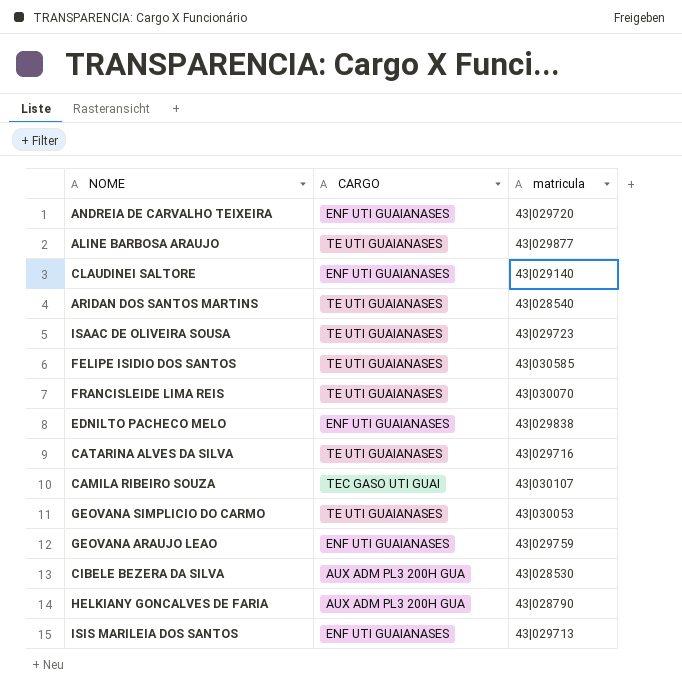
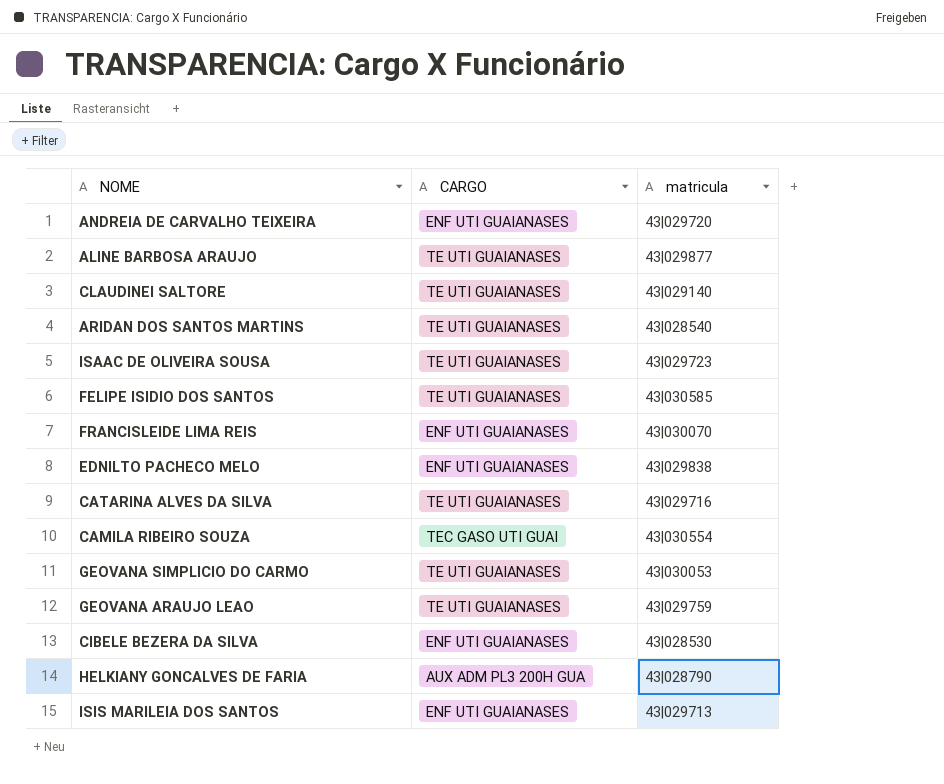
CLAUDINEI SALTORE | CARGO: ENF UTI GUAIANASES -> TE UTI GUAIANASES
FRANCISLEIDE LIMA REIS | CARGO: TE UTI GUAIANASES -> ENF UTI GUAIANASES
CAMILA RIBEIRO SOUZA | matricula: 43|030107 -> 43|030554
GEOVANA ARAUJO LEAO | CARGO: ENF UTI GUAIANASES -> TE UTI GUAIANASES
CIBELE BEZERA DA SILVA | CARGO: AUX ADM PL3 200H GUA -> ENF UTI GUAIANASES

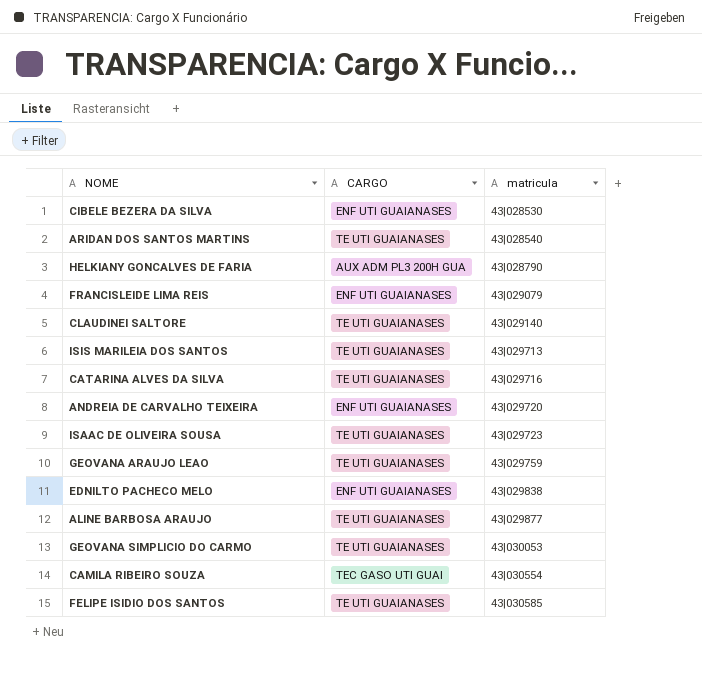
row order: none -> matricula ascending
FRANCISLEIDE LIMA REIS | matricula: 43|030070 -> 43|029079
ISIS MARILEIA DOS SANTOS | CARGO: ENF UTI GUAIANASES -> TE UTI GUAIANASES

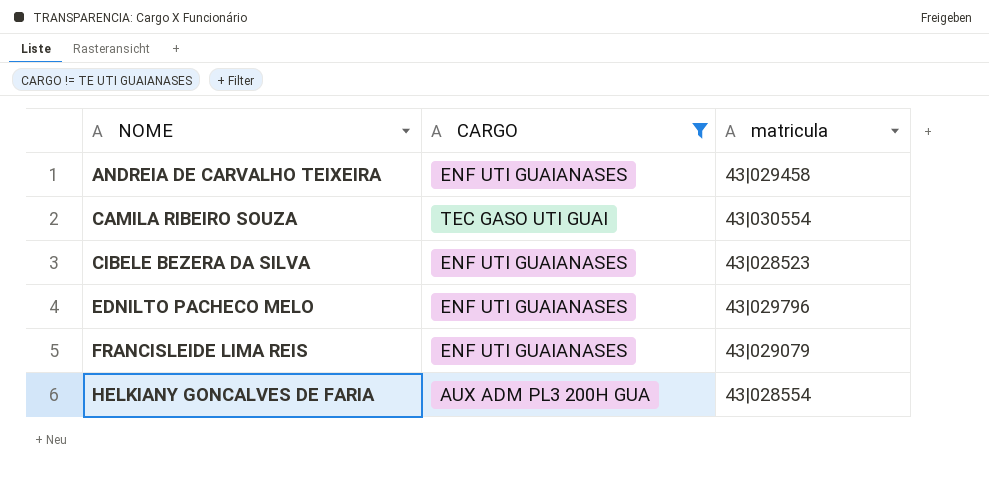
filter: none -> CARGO != TE UTI GUAIANASES
row order: matricula ascending -> NOME ascending
ANDREIA DE CARVALHO TEIXEIRA | matricula: 43|029720 -> 43|029458
CIBELE BEZERA DA SILVA | matricula: 43|028530 -> 43|028523
EDNILTO PACHECO MELO | matricula: 43|029838 -> 43|029796
HELKIANY GONCALVES DE FARIA | matricula: 43|028790 -> 43|028554

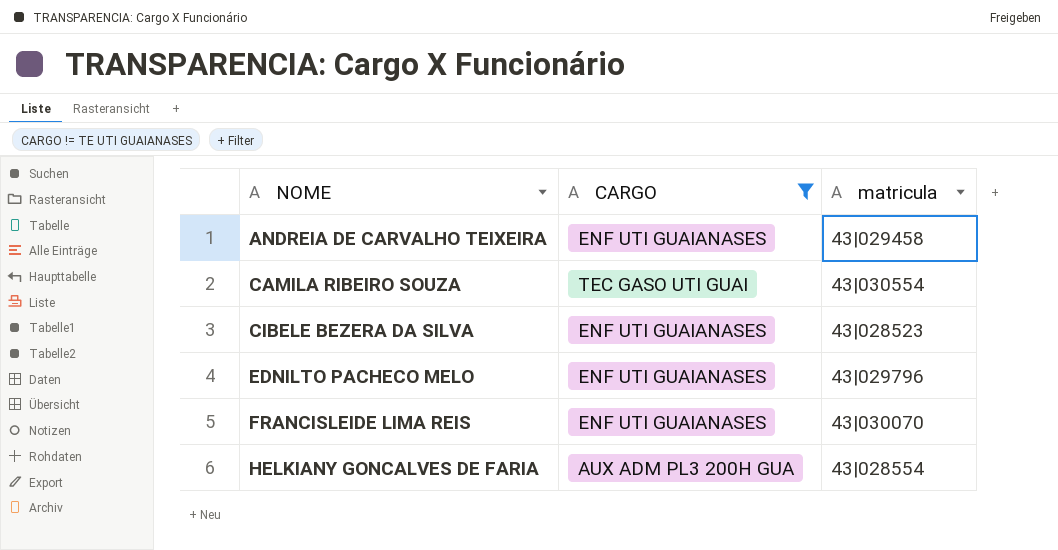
FRANCISLEIDE LIMA REIS | matricula: 43|029079 -> 43|030070

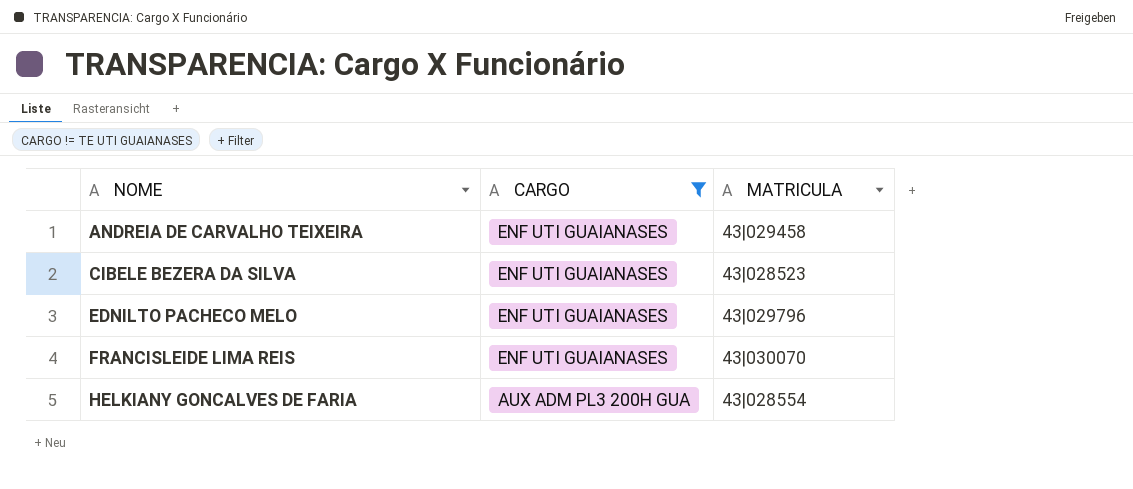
column name: matricula -> MATRICULA
row CAMILA RIBEIRO SOUZA: TEC GASO UTI GUAI | 43|030554 -> none

